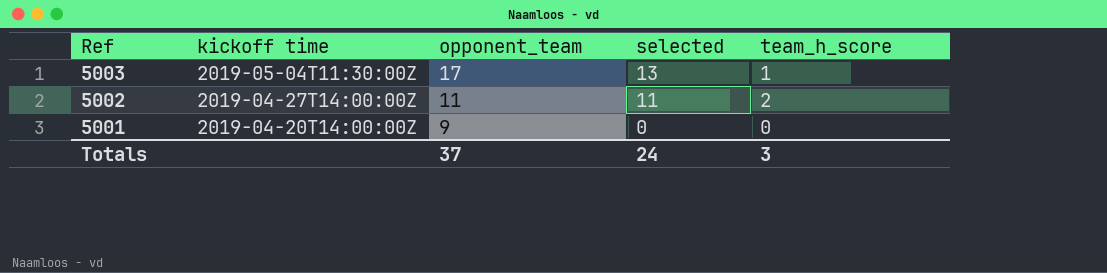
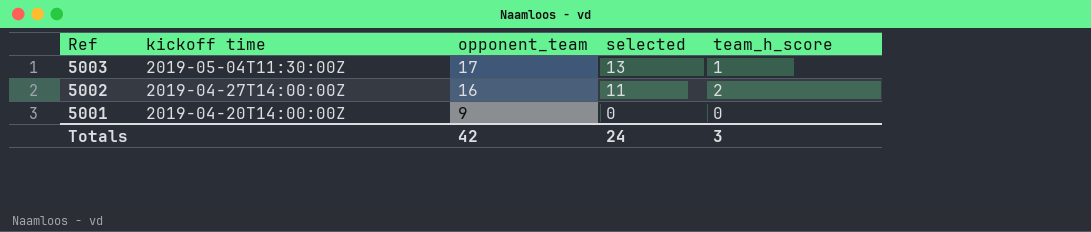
5002 | opponent_team: 11 -> 16
Totals | opponent_team: 37 -> 42

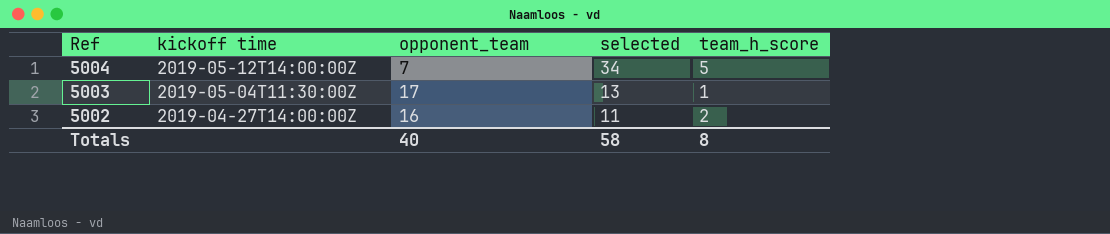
row 5001: 2019-04-20T14:00:00Z | 9 | 0 | 0 -> none
row 5004: none -> 2019-05-12T14:00:00Z | 7 | 34 | 5
Totals | opponent_team: 42 -> 40
Totals | selected: 24 -> 58
Totals | team_h_score: 3 -> 8

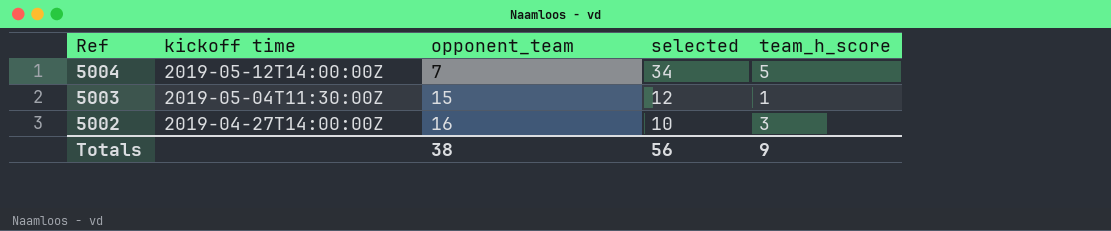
5003 | opponent_team: 17 -> 15
5003 | selected: 13 -> 12
5002 | selected: 11 -> 10
5002 | team_h_score: 2 -> 3
Totals | opponent_team: 40 -> 38
Totals | selected: 58 -> 56
Totals | team_h_score: 8 -> 9

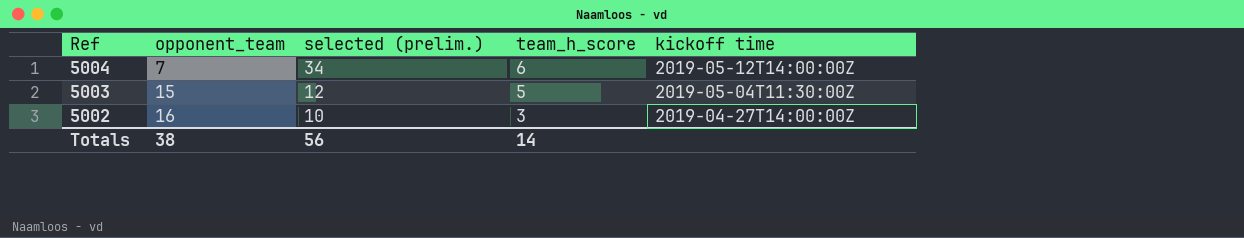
column name: selected -> selected (prelim.)
column kickoff time | position: 2 -> 5
5004 | team_h_score: 5 -> 6
5003 | team_h_score: 1 -> 5
Totals | team_h_score: 9 -> 14

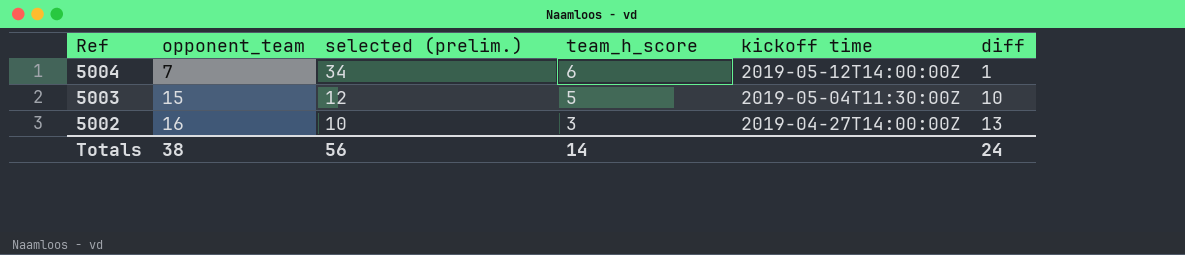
column diff | formula: none -> [opponent_team] - [team_h_score]

